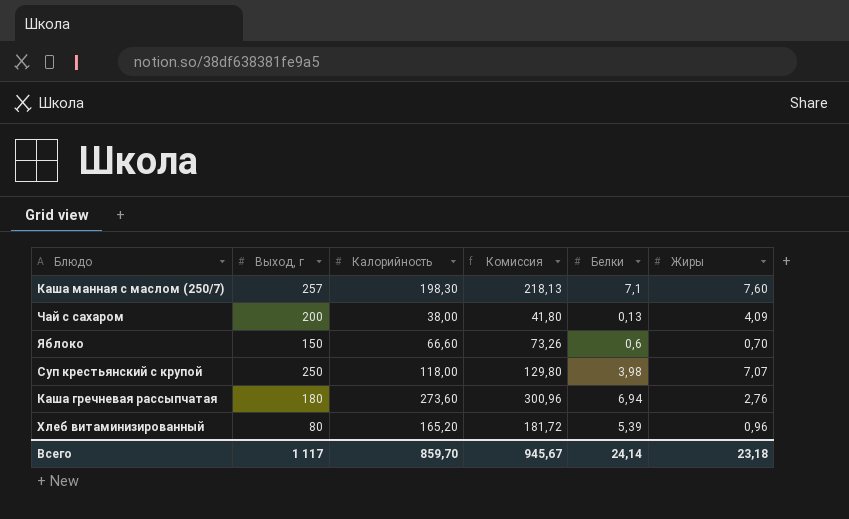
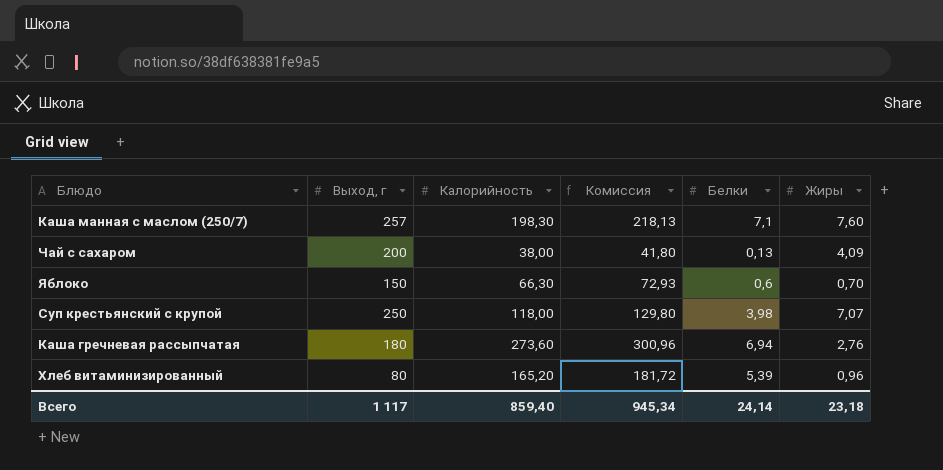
Яблоко | Калорийность: 66,60 -> 66,30
Яблоко | Комиссия: 73,26 -> 72,93
Всего | Калорийность: 859,70 -> 859,40
Всего | Комиссия: 945,67 -> 945,34

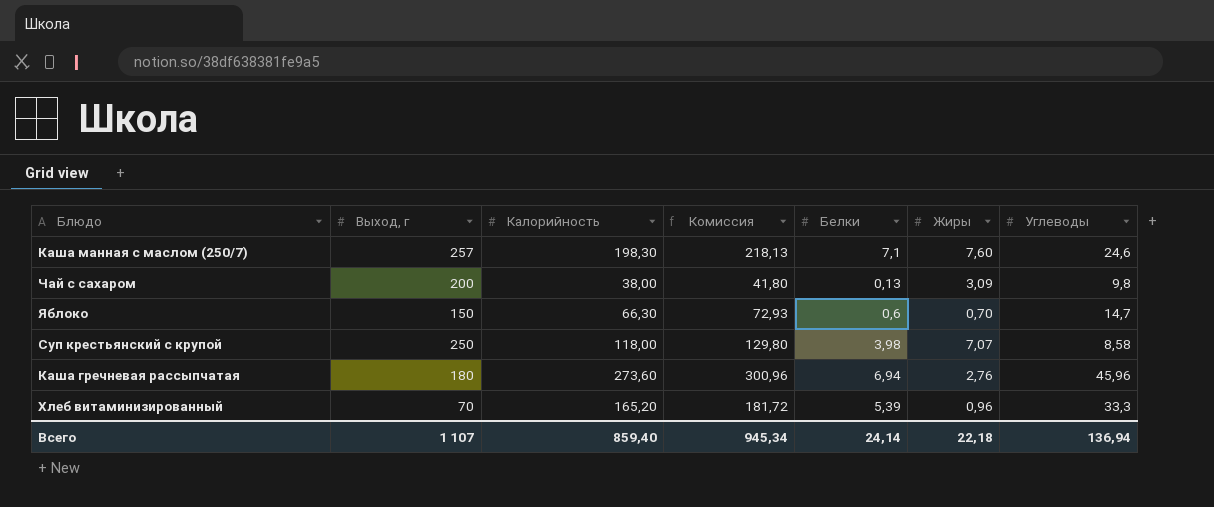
column Углеводы | position: none -> 7
Чай с сахаром | Жиры: 4,09 -> 3,09
Хлеб витаминизированный | Выход, г: 80 -> 70
Всего | Выход, г: 1 117 -> 1 107
Всего | Жиры: 23,18 -> 22,18

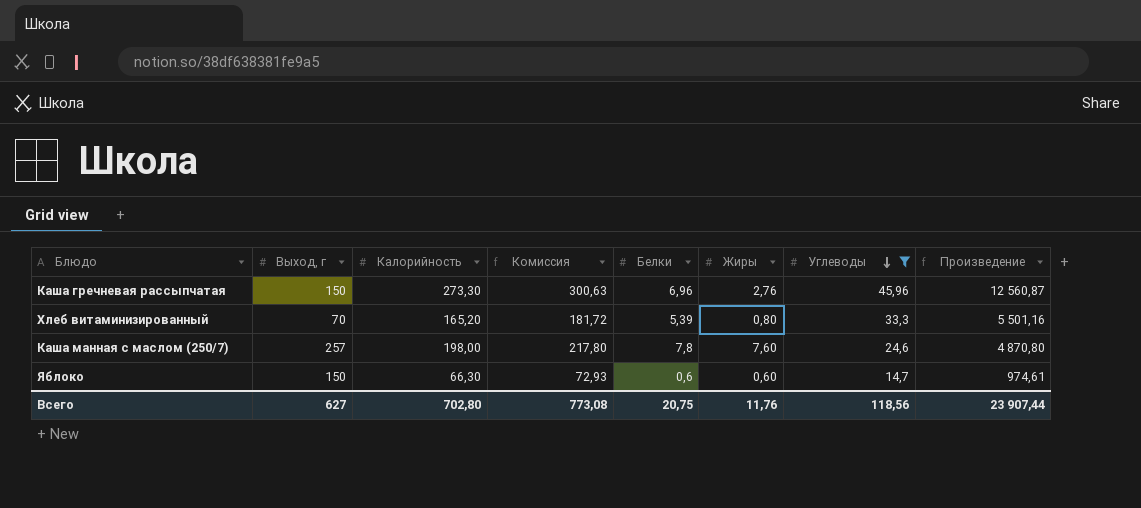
filter: none -> Углеводы >= 14,7
row order: none -> Углеводы descending
column Произведение | formula: none -> [Калорийность] * [Углеводы]
Каша гречневая рассыпчатая | Выход, г: 180 -> 150
Каша гречневая рассыпчатая | Калорийность: 273,60 -> 273,30
Каша гречневая рассыпчатая | Комиссия: 300,96 -> 300,63
Каша гречневая рассыпчатая | Белки: 6,94 -> 6,96
Хлеб витаминизированный | Жиры: 0,96 -> 0,80
Каша манная с маслом (250/7) | Калорийность: 198,30 -> 198,00
Каша манная с маслом (250/7) | Комиссия: 218,13 -> 217,80
Каша манная с маслом (250/7) | Белки: 7,1 -> 7,8
Яблоко | Жиры: 0,70 -> 0,60
Всего | Выход, г: 1 107 -> 627
Всего | Калорийность: 859,40 -> 702,80
Всего | Комиссия: 945,34 -> 773,08
Всего | Белки: 24,14 -> 20,75
Всего | Жиры: 22,18 -> 11,76
Всего | Углеводы: 136,94 -> 118,56

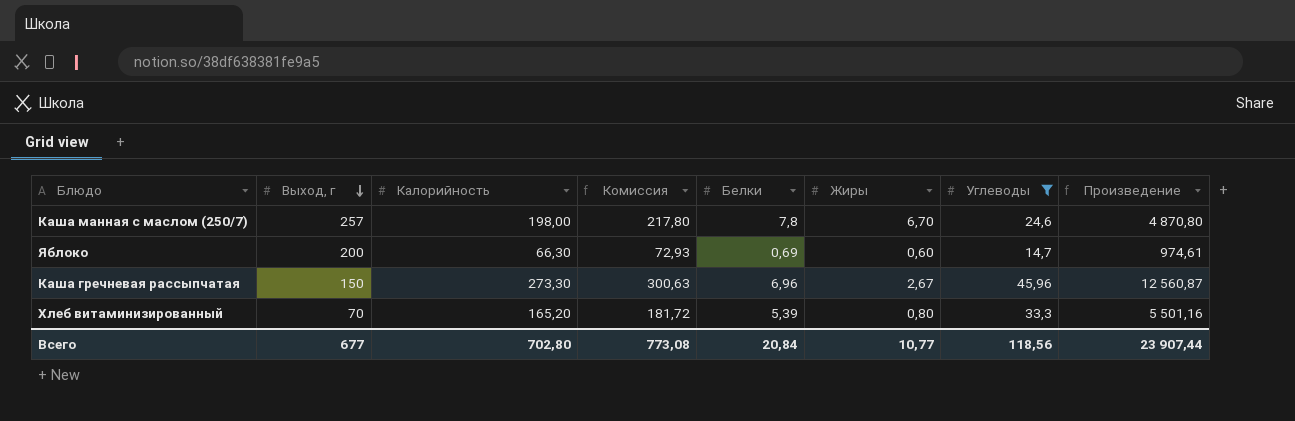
row order: Углеводы descending -> Выход, г descending
Каша манная с маслом (250/7) | Жиры: 7,60 -> 6,70
Яблоко | Выход, г: 150 -> 200
Яблоко | Белки: 0,6 -> 0,69
Каша гречневая рассыпчатая | Жиры: 2,76 -> 2,67
Всего | Выход, г: 627 -> 677
Всего | Белки: 20,75 -> 20,84
Всего | Жиры: 11,76 -> 10,77

